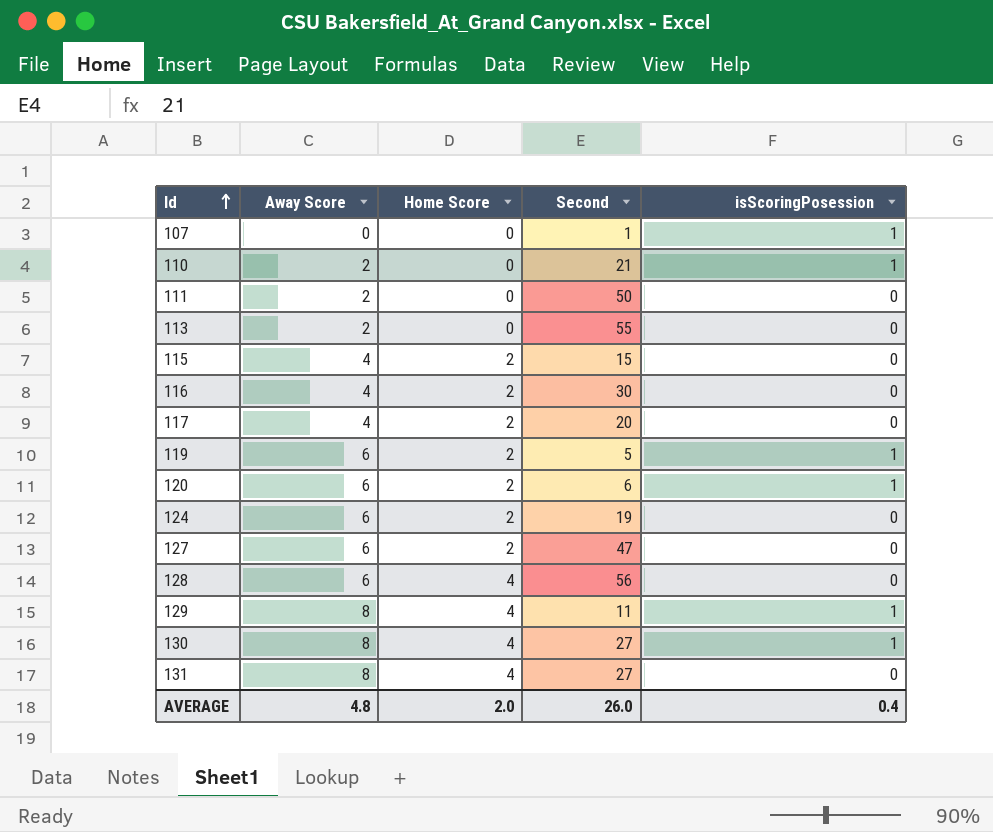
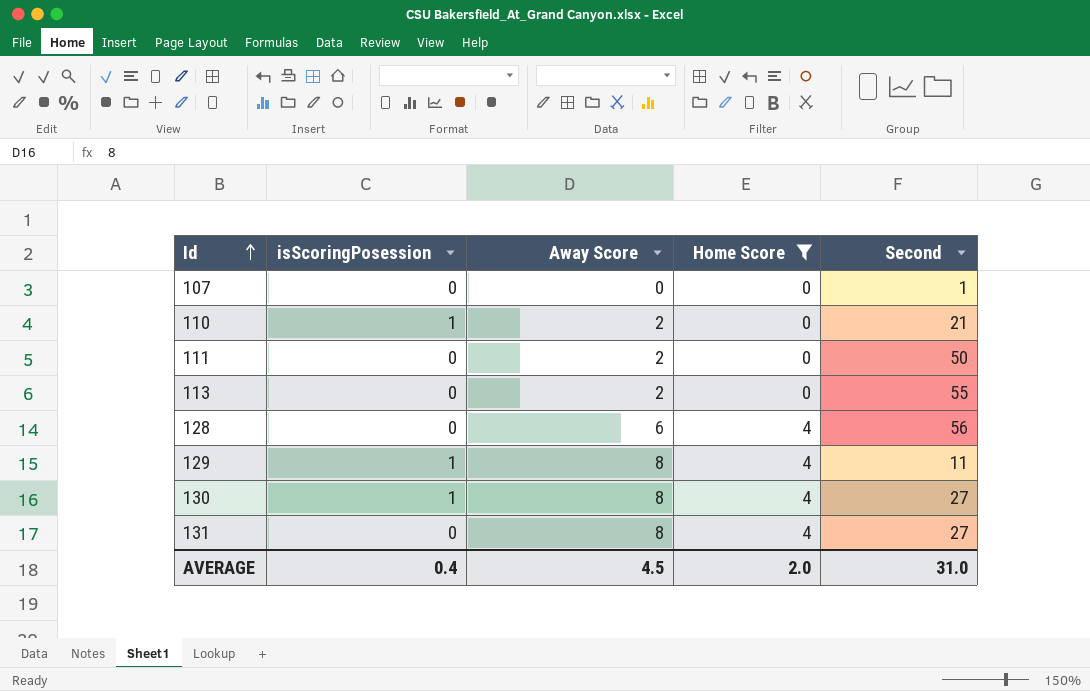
filter: none -> Home Score != 2
column isScoringPosession | position: 5 -> 2
107 | isScoringPosession: 1 -> 0
AVERAGE | Away Score: 4.8 -> 4.5
AVERAGE | Second: 26.0 -> 31.0

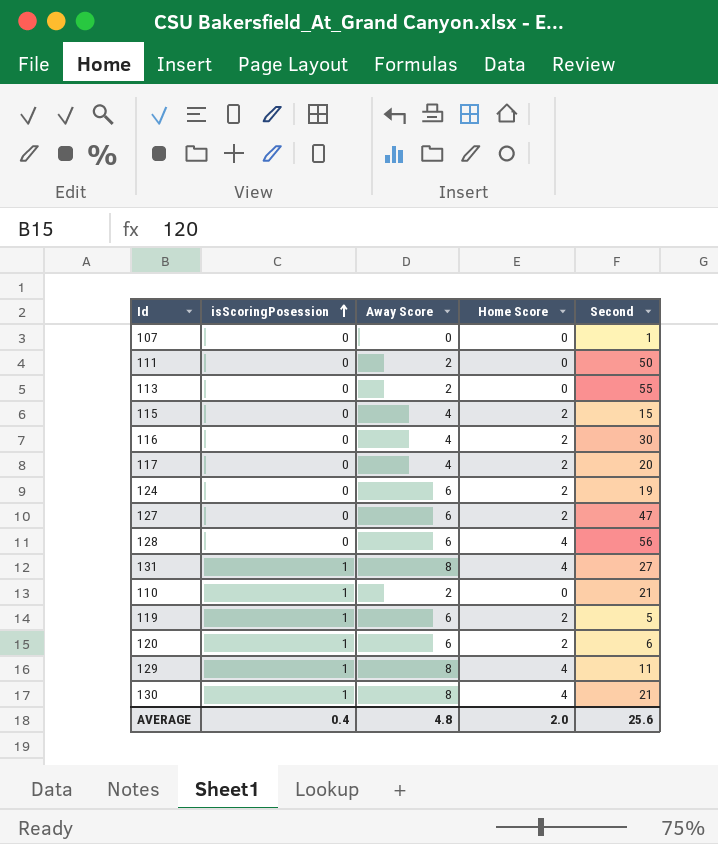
filter: Home Score != 2 -> none
row order: Id ascending -> isScoringPosession ascending
131 | isScoringPosession: 0 -> 1
130 | Second: 27 -> 21
AVERAGE | Away Score: 4.5 -> 4.8
AVERAGE | Second: 31.0 -> 25.6

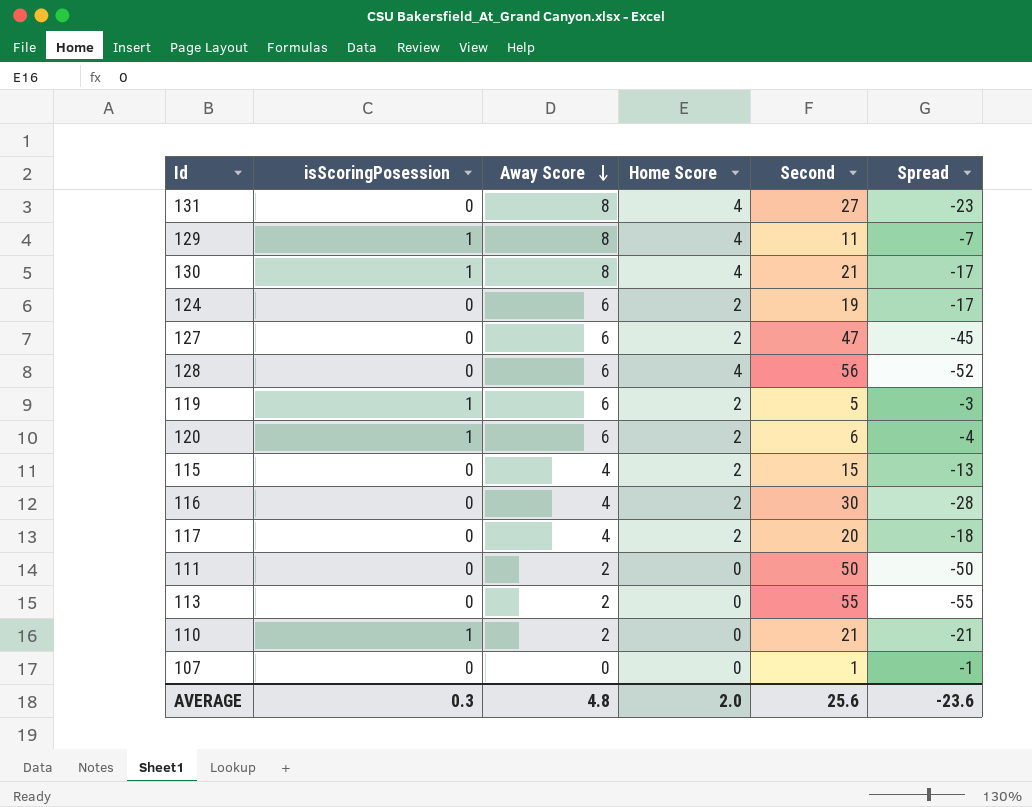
row order: isScoringPosession ascending -> Away Score descending
column Spread | formula: none -> [Home Score] - [Second]
131 | isScoringPosession: 1 -> 0
AVERAGE | isScoringPosession: 0.4 -> 0.3

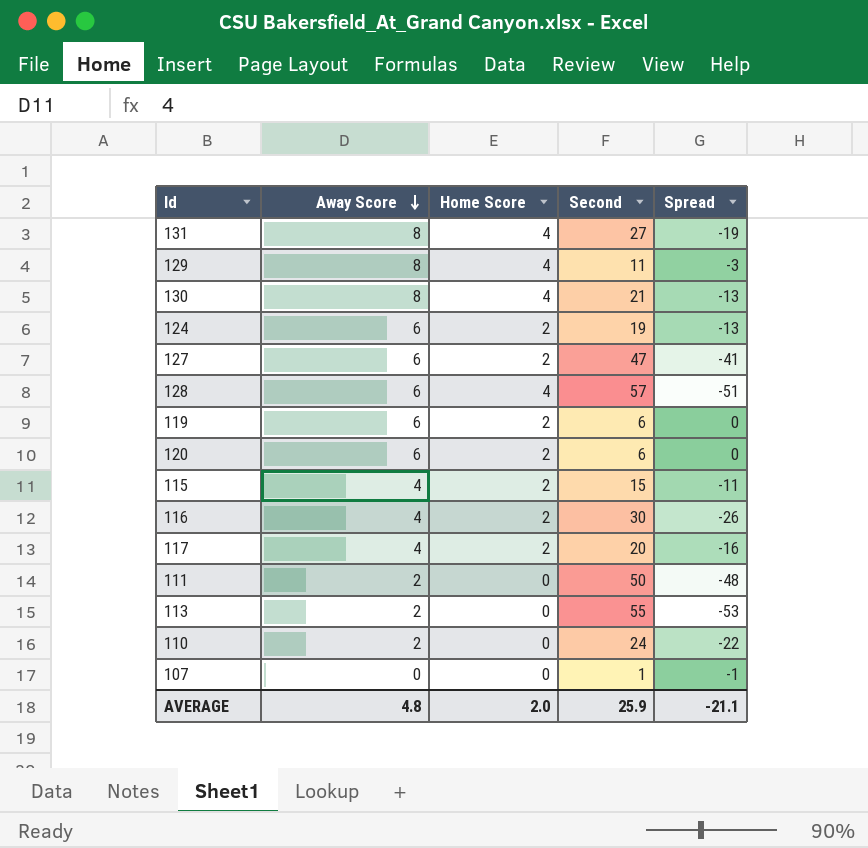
column isScoringPosession | position: 2 -> none
column Spread | formula: [Home Score] - [Second] -> [Away Score] - [Second]
128 | Second: 56 -> 57
119 | Second: 5 -> 6
110 | Second: 21 -> 24
AVERAGE | Second: 25.6 -> 25.9
AVERAGE | Spread: -23.6 -> -21.1

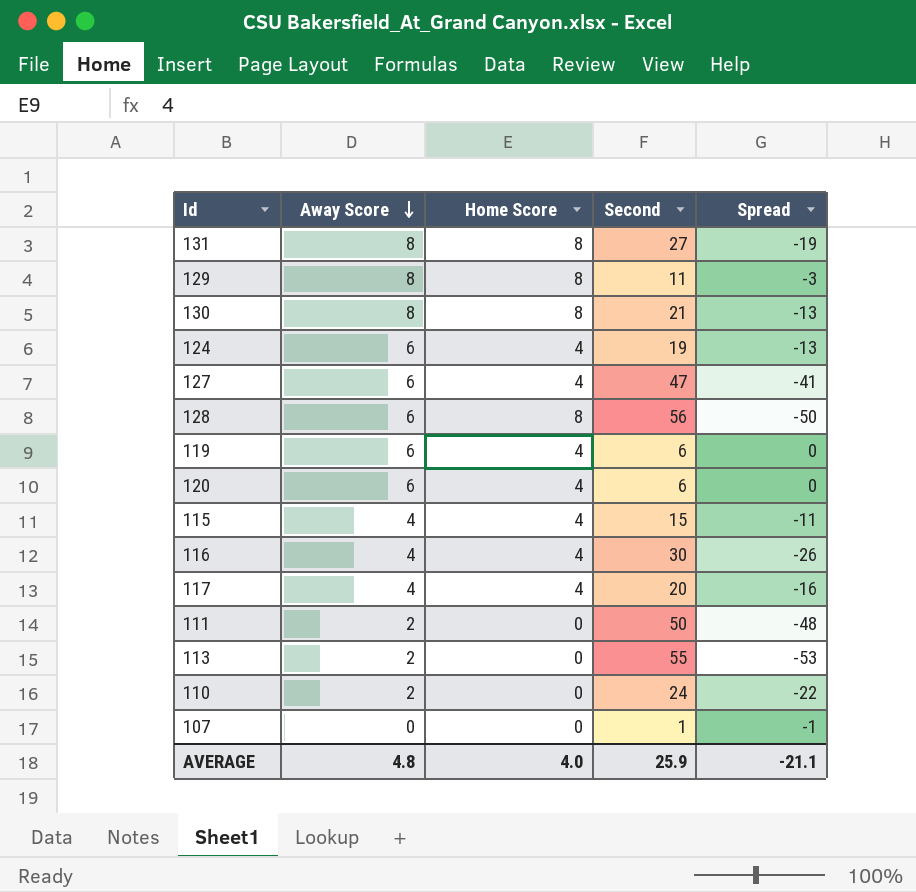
131 | Home Score: 4 -> 8
129 | Home Score: 4 -> 8
130 | Home Score: 4 -> 8
124 | Home Score: 2 -> 4
127 | Home Score: 2 -> 4
128 | Home Score: 4 -> 8
128 | Second: 57 -> 56
128 | Spread: -51 -> -50
119 | Home Score: 2 -> 4
120 | Home Score: 2 -> 4
115 | Home Score: 2 -> 4
116 | Home Score: 2 -> 4
117 | Home Score: 2 -> 4
AVERAGE | Home Score: 2.0 -> 4.0

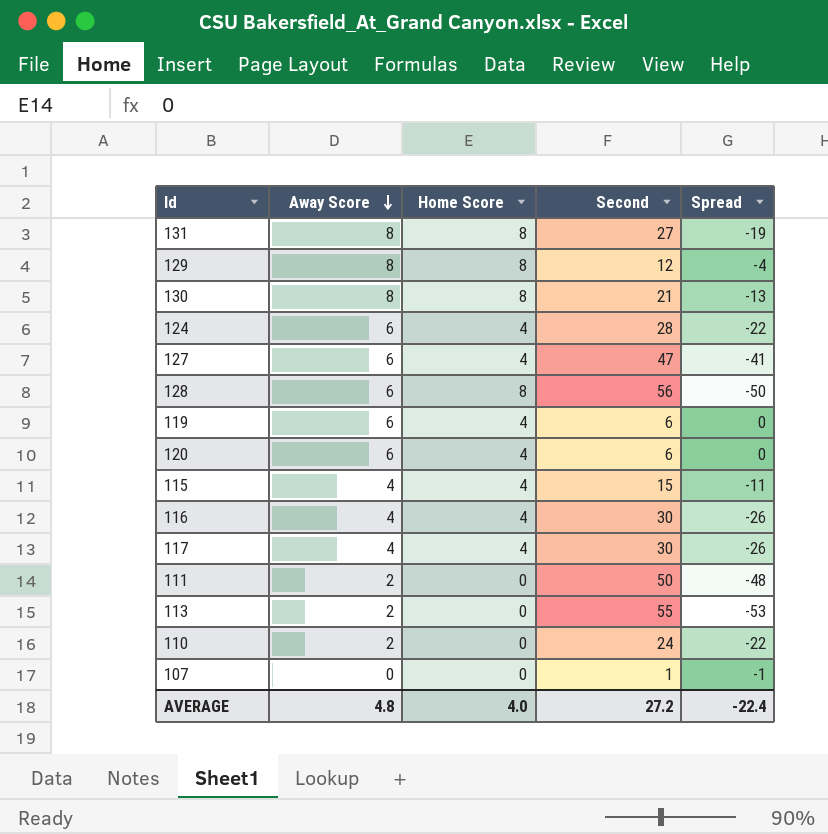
129 | Second: 11 -> 12
129 | Spread: -3 -> -4
124 | Second: 19 -> 28
124 | Spread: -13 -> -22
117 | Second: 20 -> 30
117 | Spread: -16 -> -26
AVERAGE | Second: 25.9 -> 27.2
AVERAGE | Spread: -21.1 -> -22.4

